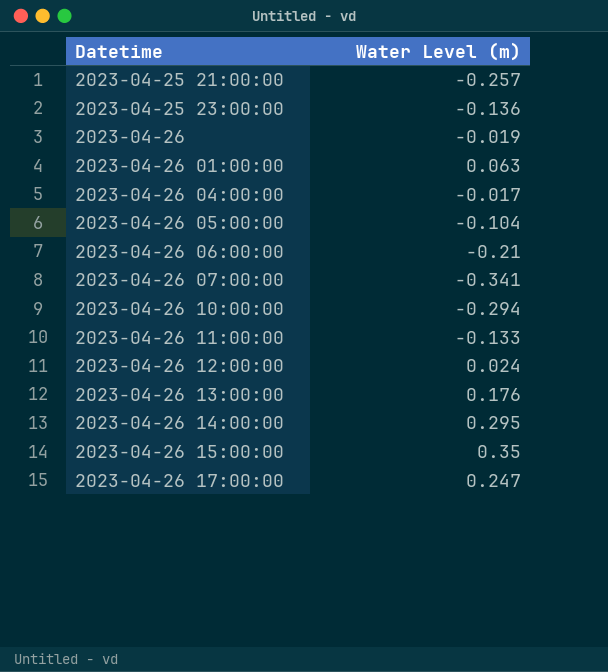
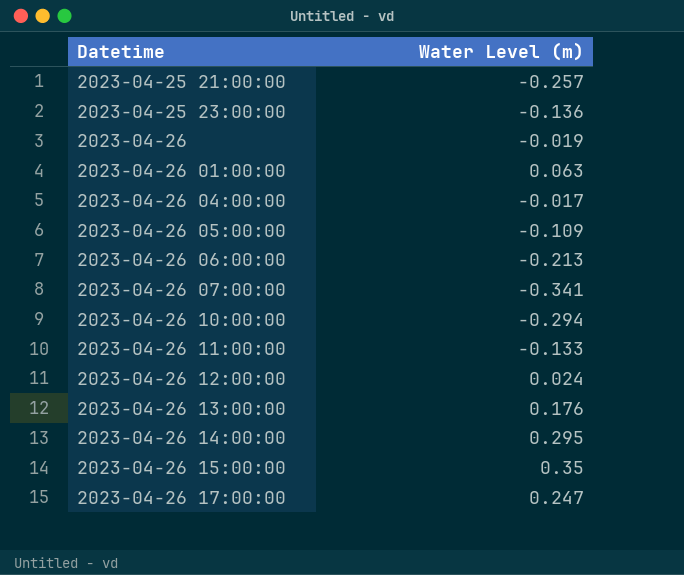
2023-04-26 05:00:00 | Water Level (m): -0.104 -> -0.109
2023-04-26 06:00:00 | Water Level (m): -0.21 -> -0.213

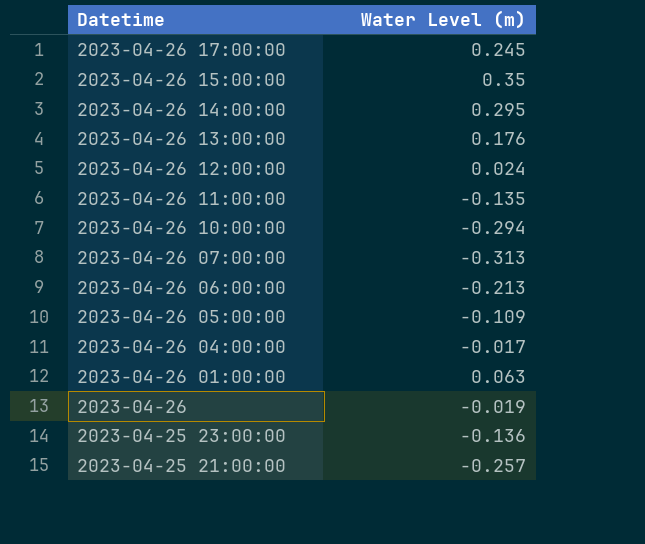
row order: Datetime ascending -> Datetime descending
2023-04-26 17:00:00 | Water Level (m): 0.247 -> 0.245
2023-04-26 11:00:00 | Water Level (m): -0.133 -> -0.135
2023-04-26 07:00:00 | Water Level (m): -0.341 -> -0.313

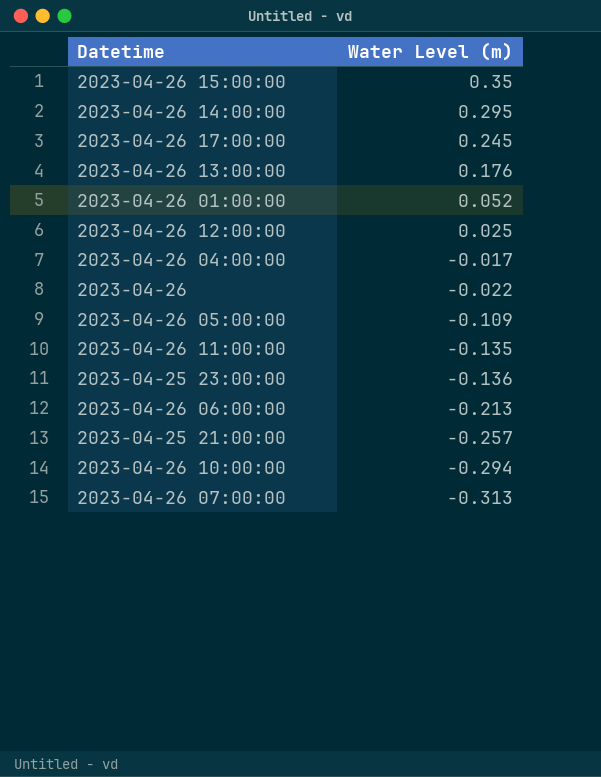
row order: Datetime descending -> Water Level (m) descending
2023-04-26 01:00:00 | Water Level (m): 0.063 -> 0.052
2023-04-26 12:00:00 | Water Level (m): 0.024 -> 0.025
2023-04-26 | Water Level (m): -0.019 -> -0.022

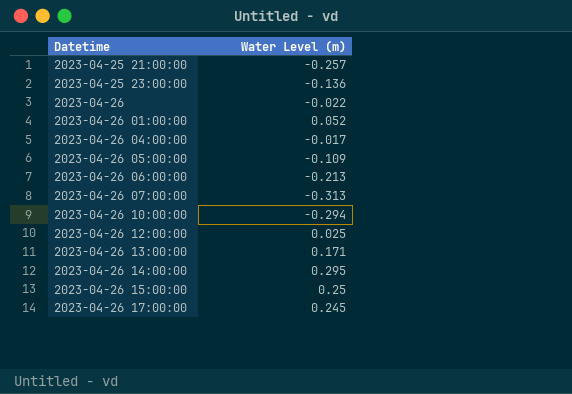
row order: Water Level (m) descending -> Datetime ascending
row 2023-04-26 11:00:00: -0.135 -> none
2023-04-26 13:00:00 | Water Level (m): 0.176 -> 0.171
2023-04-26 15:00:00 | Water Level (m): 0.35 -> 0.25

